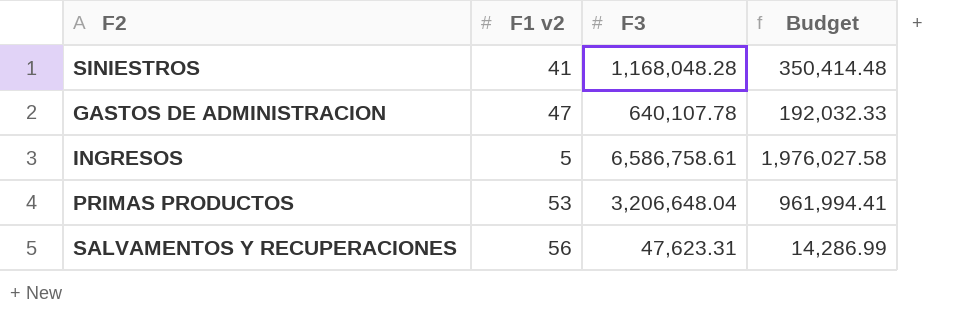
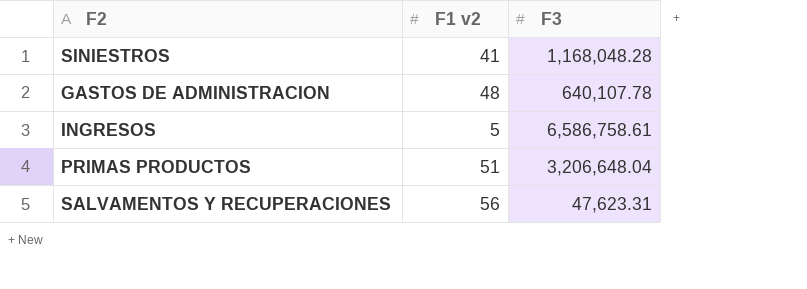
column Budget | formula: [F3] * 0.3 -> none
GASTOS DE ADMINISTRACION | F1 v2: 47 -> 48
PRIMAS PRODUCTOS | F1 v2: 53 -> 51

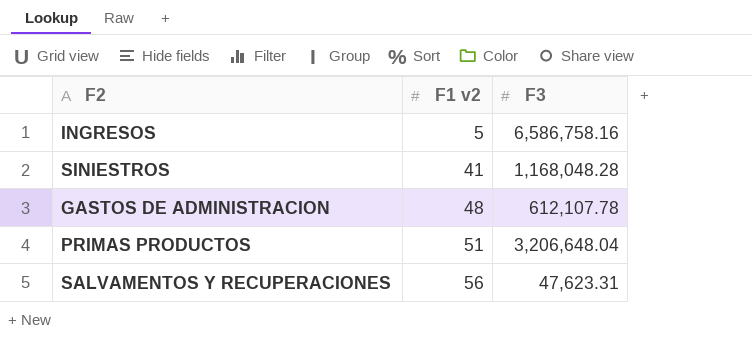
row order: none -> F1 v2 ascending
INGRESOS | F3: 6,586,758.61 -> 6,586,758.16
GASTOS DE ADMINISTRACION | F3: 640,107.78 -> 612,107.78

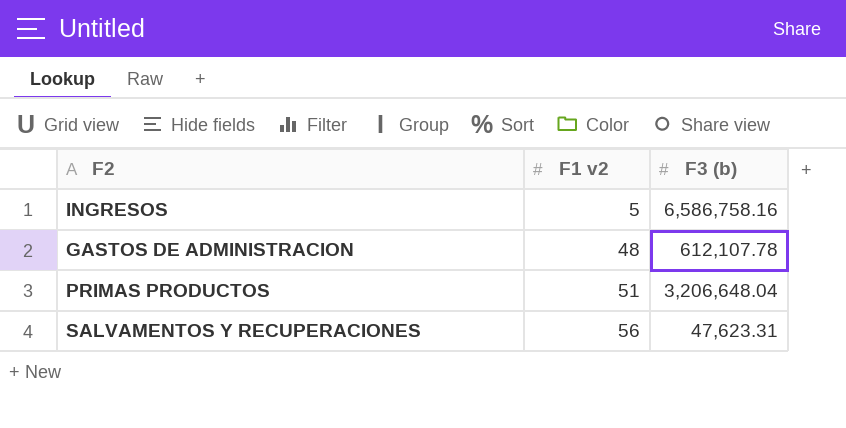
column name: F3 -> F3 (b)
row SINIESTROS: 41 | 1,168,048.28 -> none

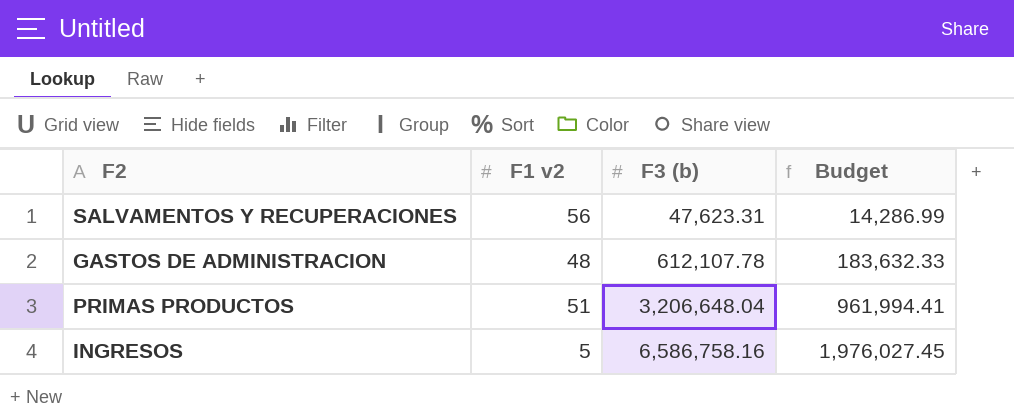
row order: F1 v2 ascending -> F3 (b) ascending
column Budget | formula: none -> [F3 (b)] * 0.3

